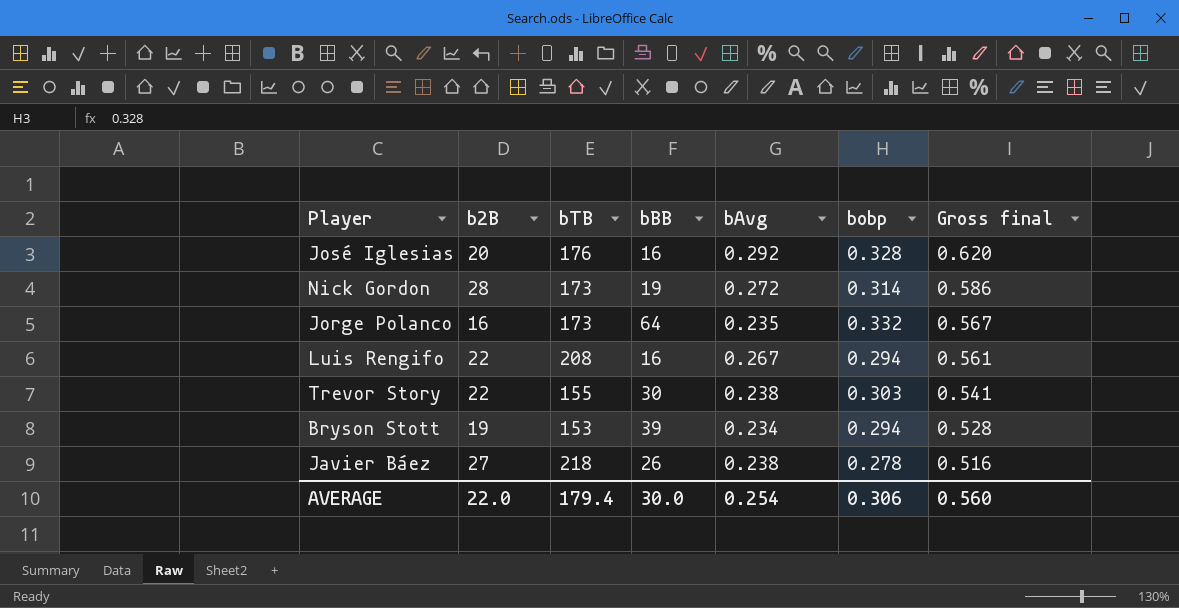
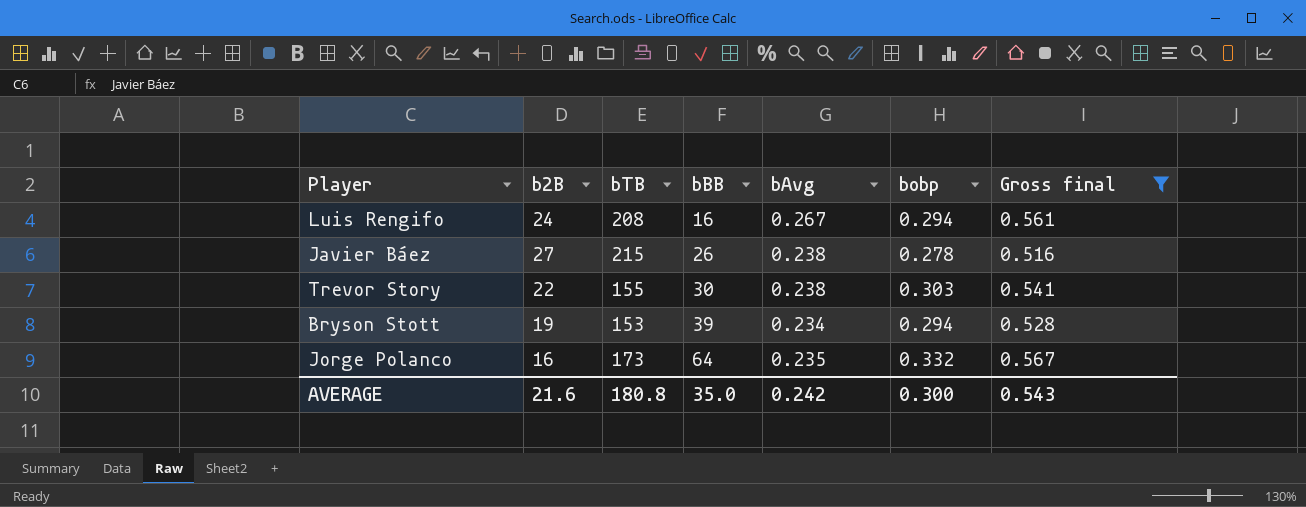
filter: none -> Gross final <= 0.567
row order: Gross final descending -> bBB ascending
Luis Rengifo | b2B: 22 -> 24
Javier Báez | bTB: 218 -> 215
AVERAGE | b2B: 22.0 -> 21.6
AVERAGE | bTB: 179.4 -> 180.8
AVERAGE | bBB: 30.0 -> 35.0
AVERAGE | bAvg: 0.254 -> 0.242
AVERAGE | bobp: 0.306 -> 0.300
AVERAGE | Gross final: 0.560 -> 0.543

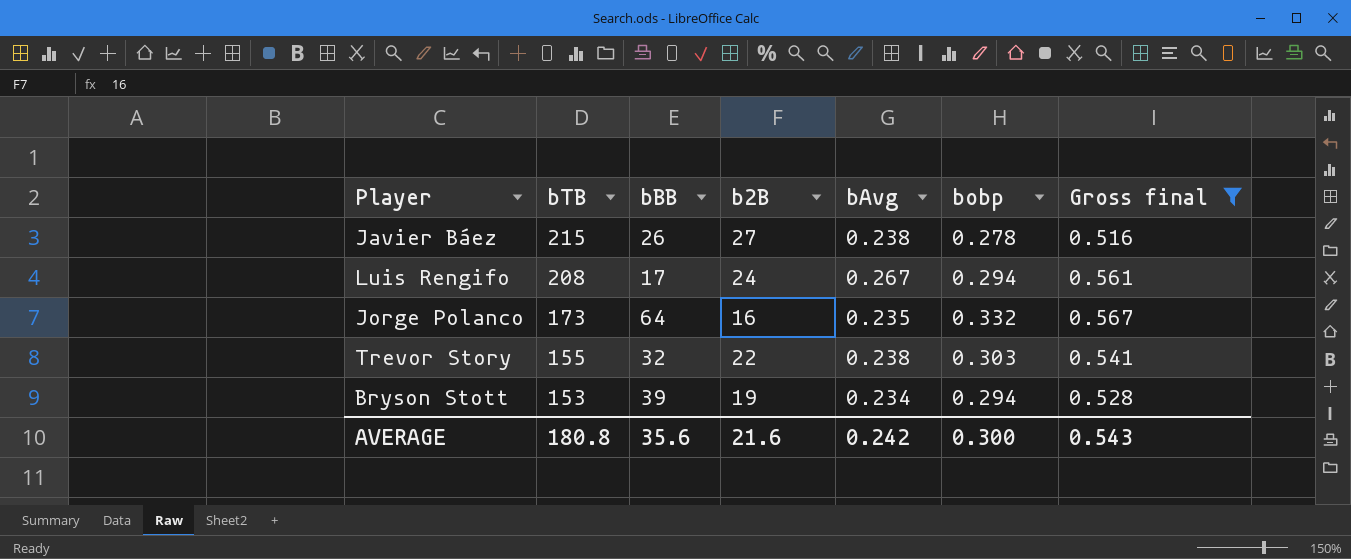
row order: bBB ascending -> bTB descending
column b2B | position: 2 -> 4
Luis Rengifo | bBB: 16 -> 17
Trevor Story | bBB: 30 -> 32
AVERAGE | bBB: 35.0 -> 35.6

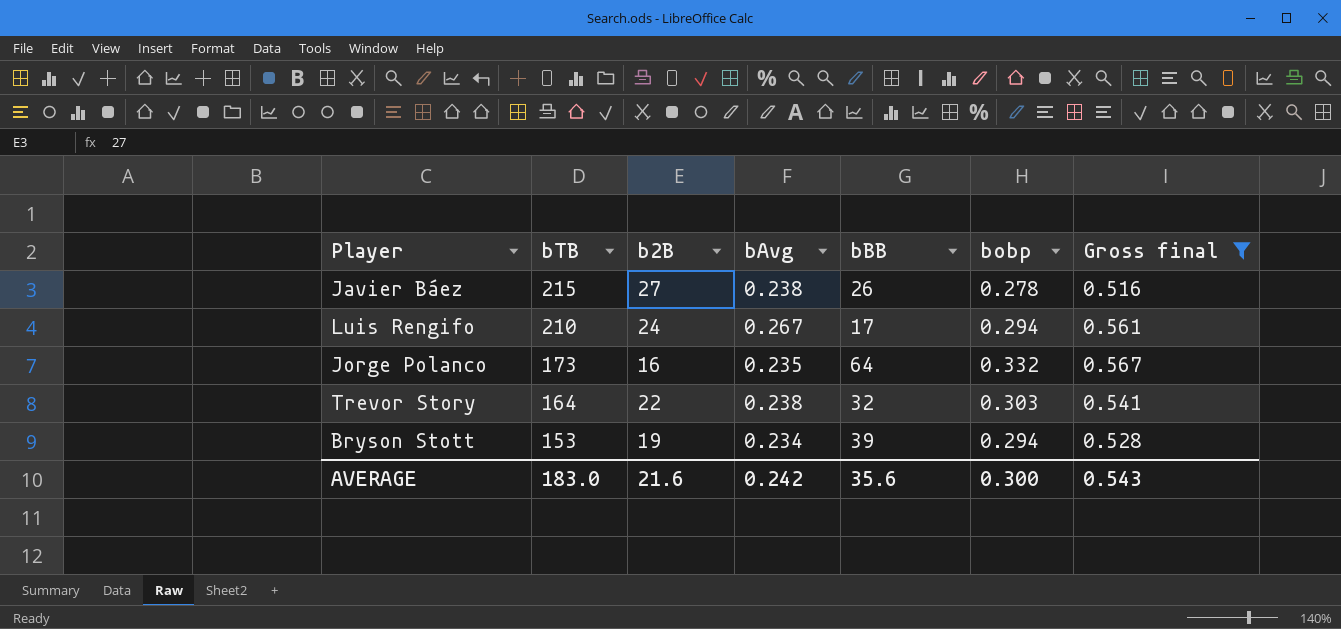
column bBB | position: 3 -> 5
Luis Rengifo | bTB: 208 -> 210
Trevor Story | bTB: 155 -> 164
AVERAGE | bTB: 180.8 -> 183.0

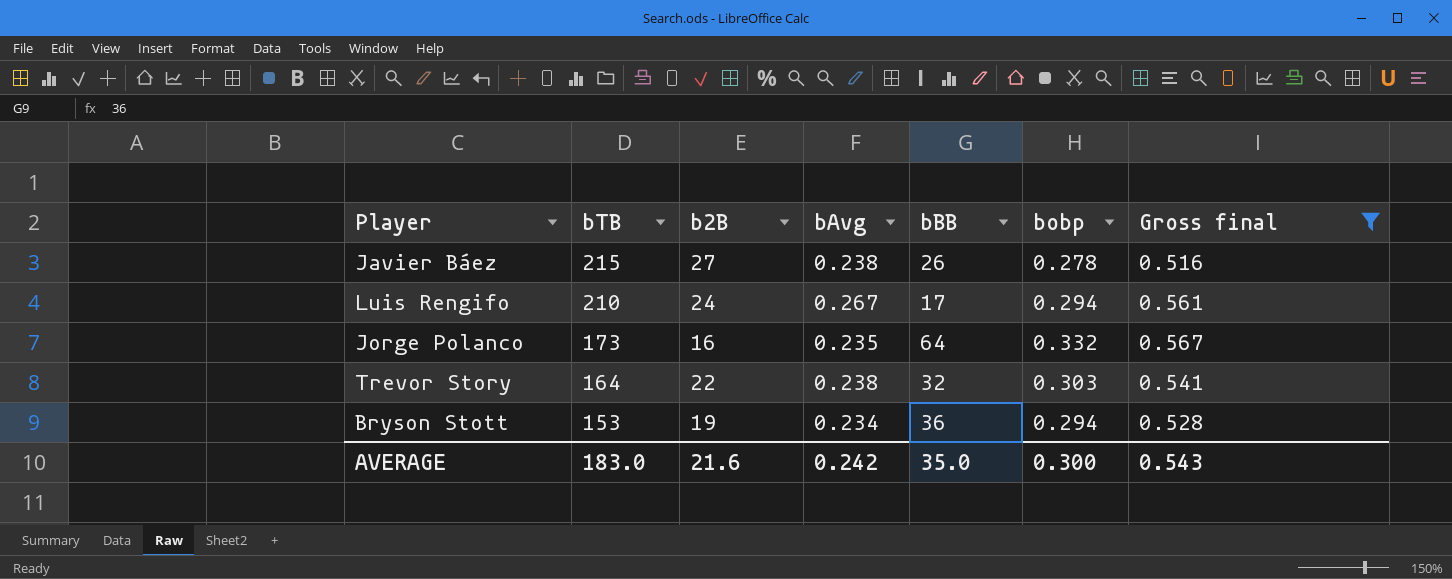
Bryson Stott | bBB: 39 -> 36
AVERAGE | bBB: 35.6 -> 35.0

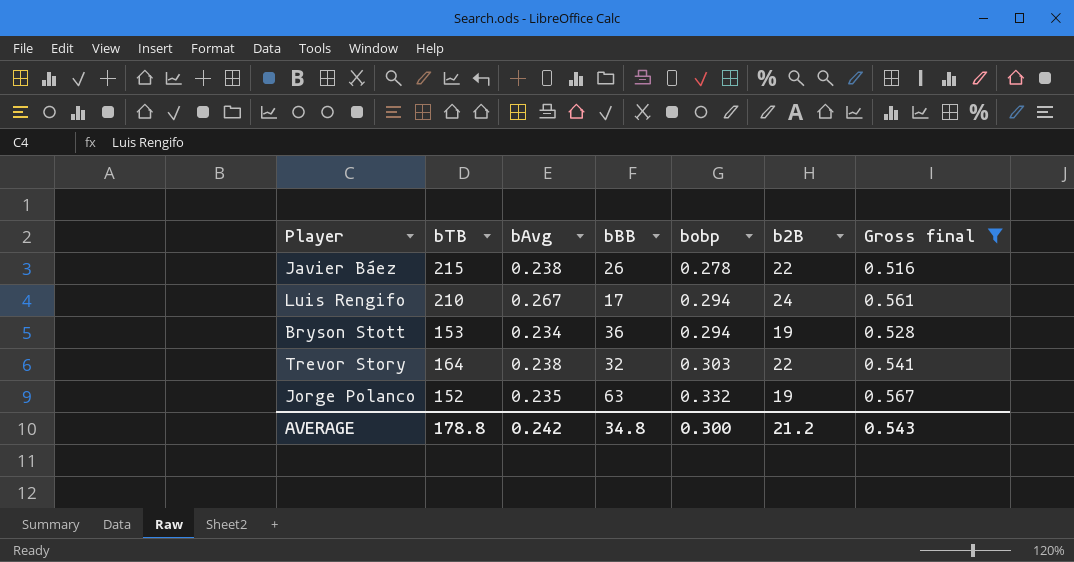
row order: bTB descending -> bobp ascending
column b2B | position: 3 -> 6
Javier Báez | b2B: 27 -> 22
Jorge Polanco | bTB: 173 -> 152
Jorge Polanco | bBB: 64 -> 63
Jorge Polanco | b2B: 16 -> 19
AVERAGE | bTB: 183.0 -> 178.8
AVERAGE | bBB: 35.0 -> 34.8
AVERAGE | b2B: 21.6 -> 21.2

